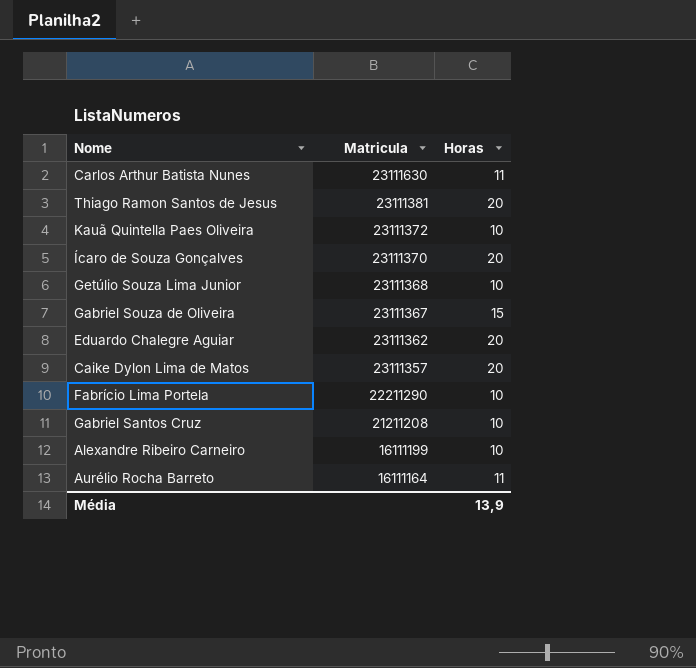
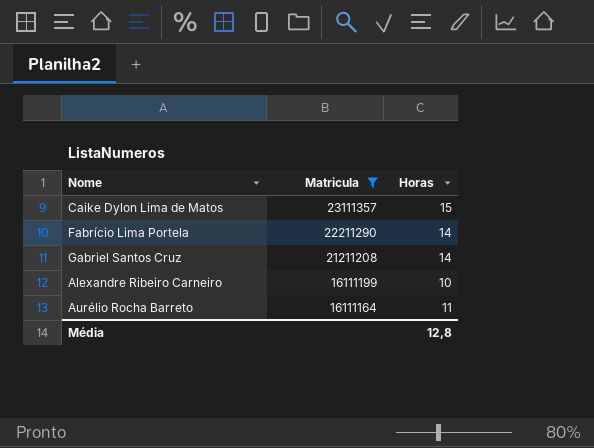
filter: none -> Matricula <= 23111357
Caike Dylon Lima de Matos | Horas: 20 -> 15
Fabrício Lima Portela | Horas: 10 -> 14
Gabriel Santos Cruz | Horas: 10 -> 14
Média | Horas: 13,9 -> 12,8

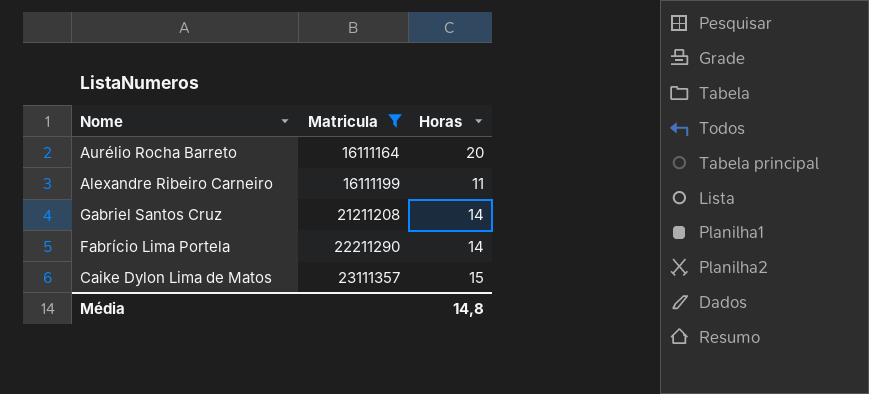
row order: Matricula descending -> Matricula ascending
Aurélio Rocha Barreto | Horas: 11 -> 20
Alexandre Ribeiro Carneiro | Horas: 10 -> 11
Média | Horas: 12,8 -> 14,8

